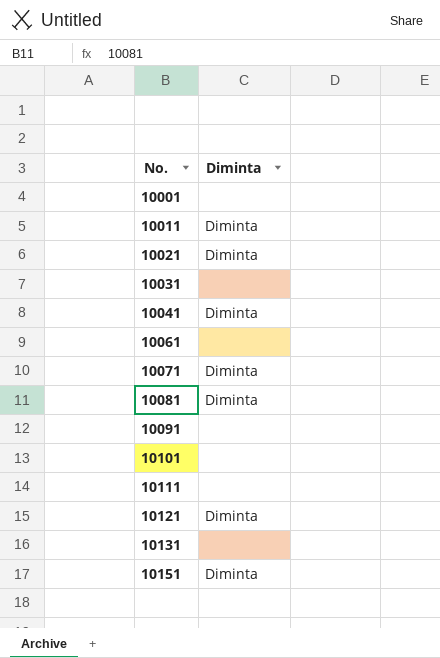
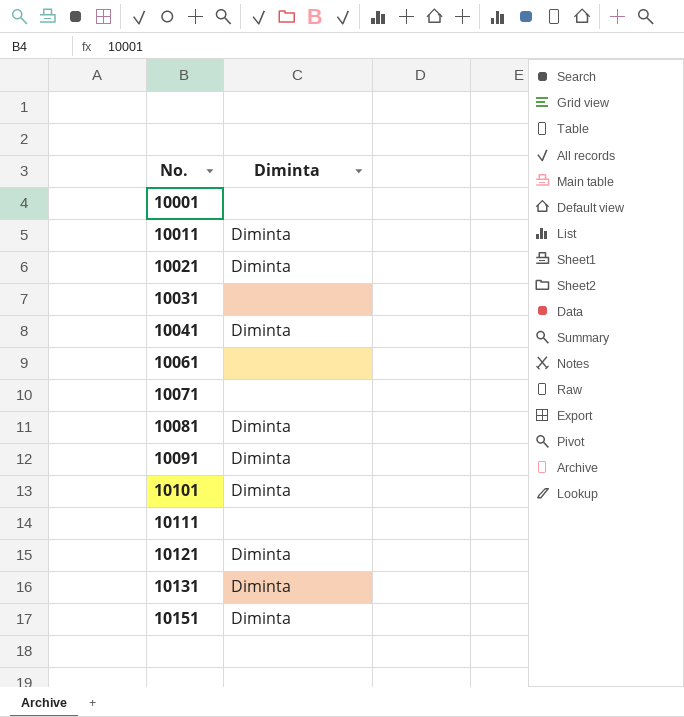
10071 | Diminta: Diminta -> none
10091 | Diminta: none -> Diminta
10101 | Diminta: none -> Diminta
10131 | Diminta: none -> Diminta

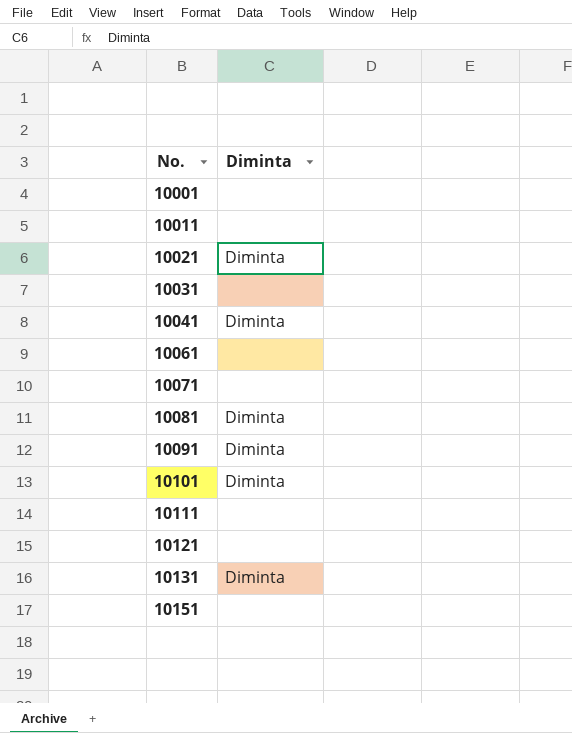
10011 | Diminta: Diminta -> none
10121 | Diminta: Diminta -> none
10151 | Diminta: Diminta -> none

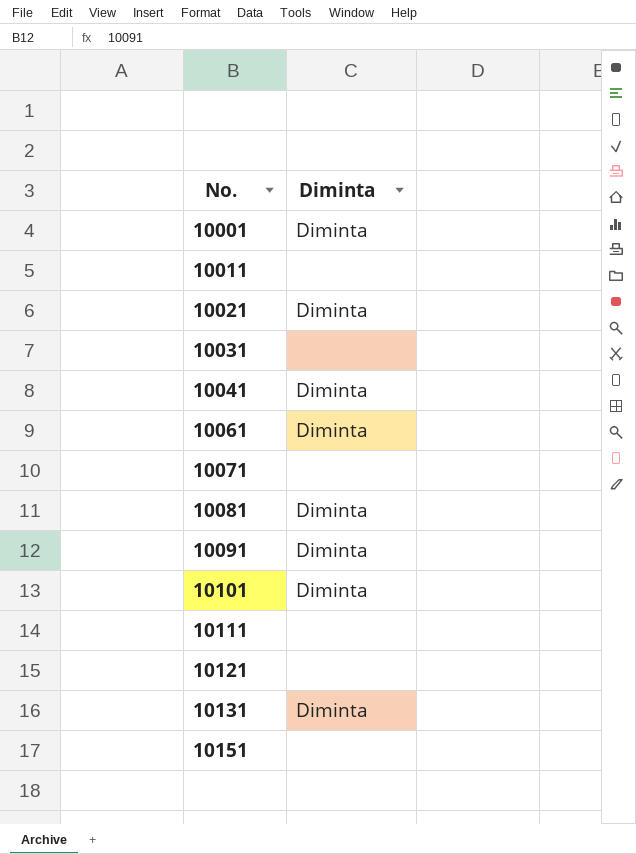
10001 | Diminta: none -> Diminta
10061 | Diminta: none -> Diminta

